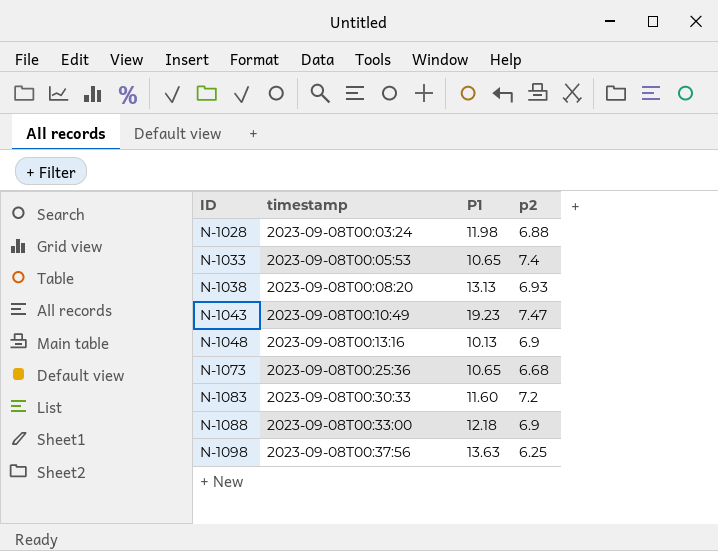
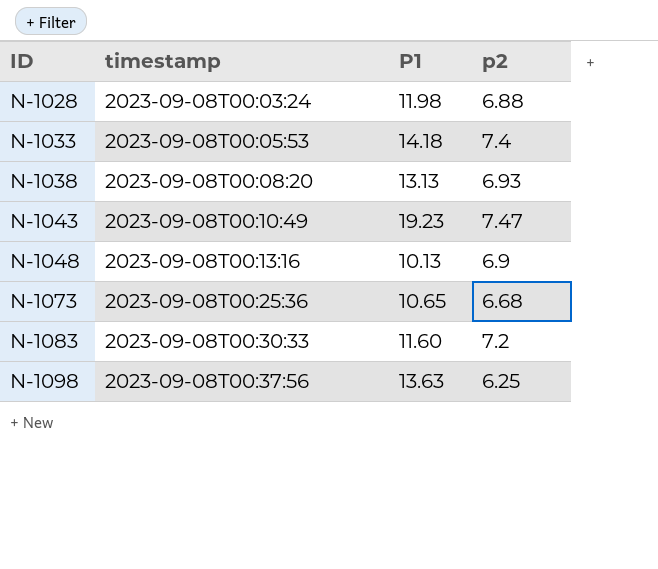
row N-1088: 2023-09-08T00:33:00 | 12.18 | 6.9 -> none
N-1033 | P1: 10.65 -> 14.18

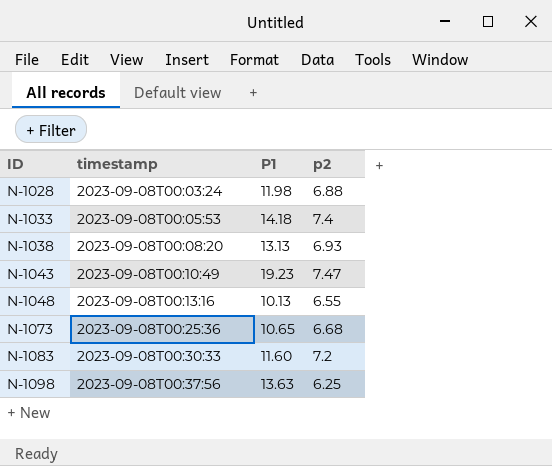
N-1048 | p2: 6.9 -> 6.55

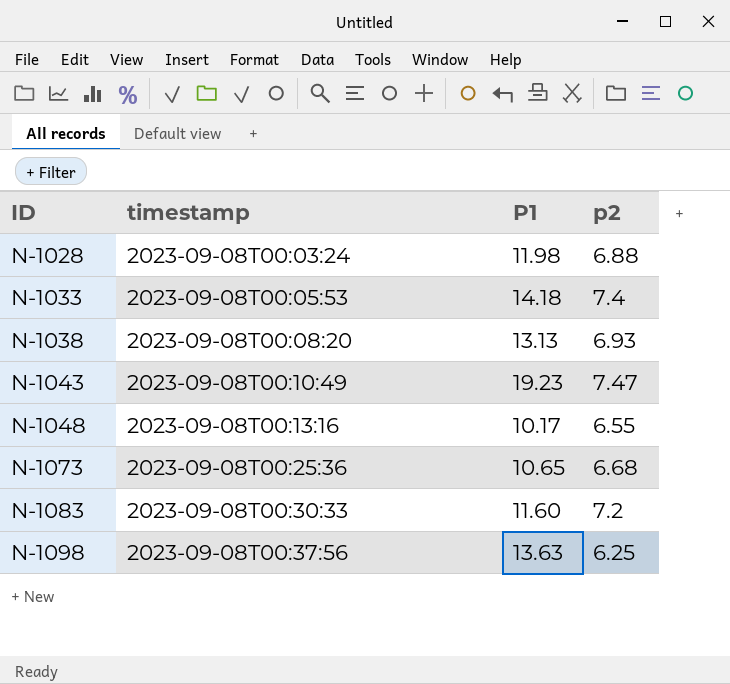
N-1048 | P1: 10.13 -> 10.17

